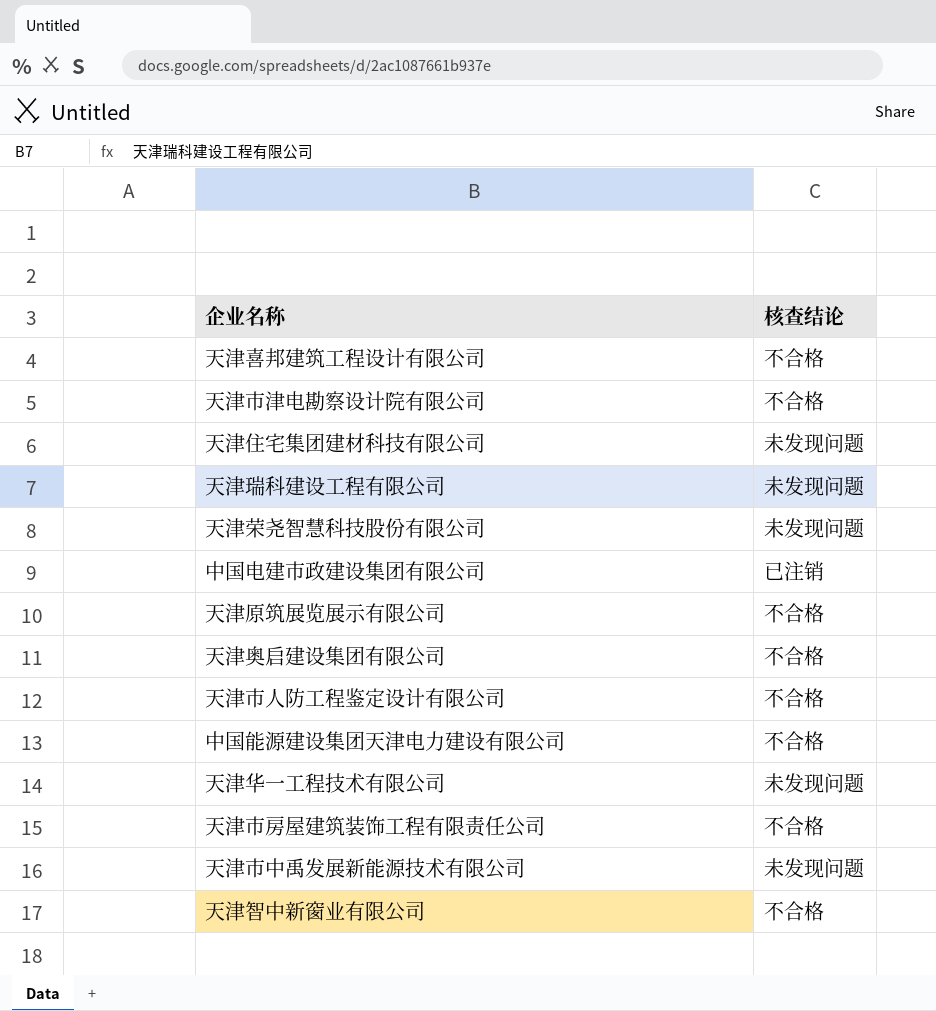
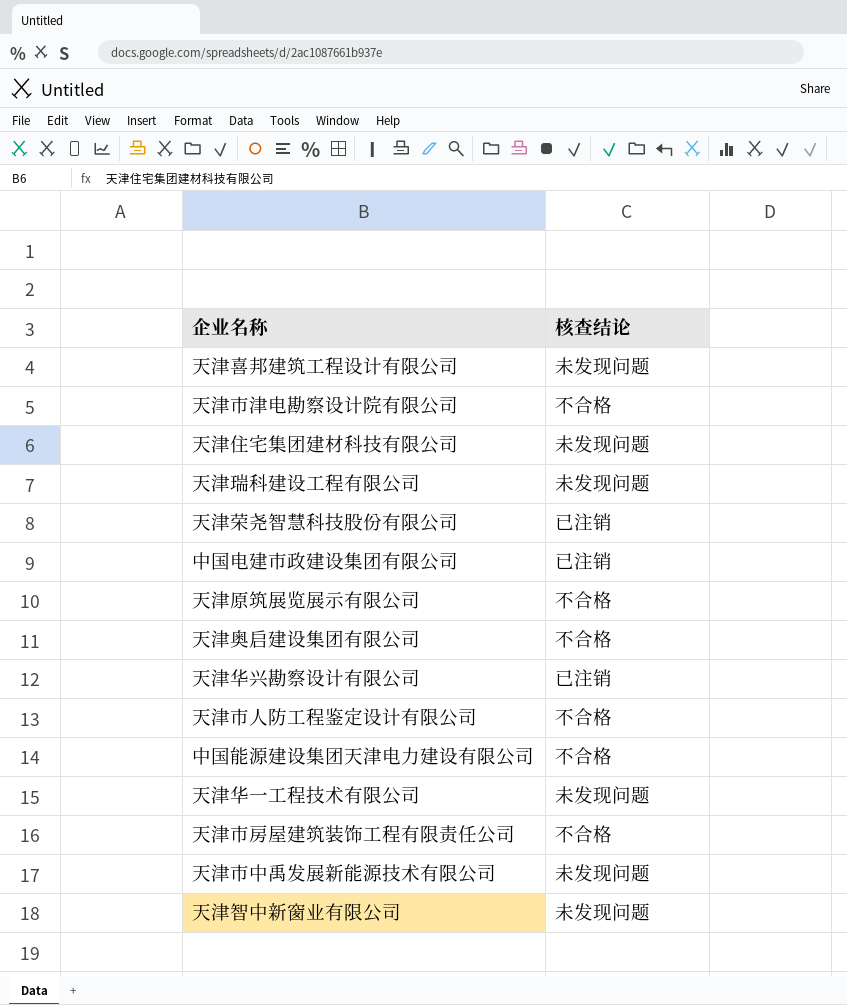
天津喜邦建筑工程设计有限公司 | 核查结论: 不合格 -> 未发现问题
天津荣尧智慧科技股份有限公司 | 核查结论: 未发现问题 -> 已注销
row 天津华兴勘察设计有限公司: none -> 已注销
天津智中新窗业有限公司 | 核查结论: 不合格 -> 未发现问题

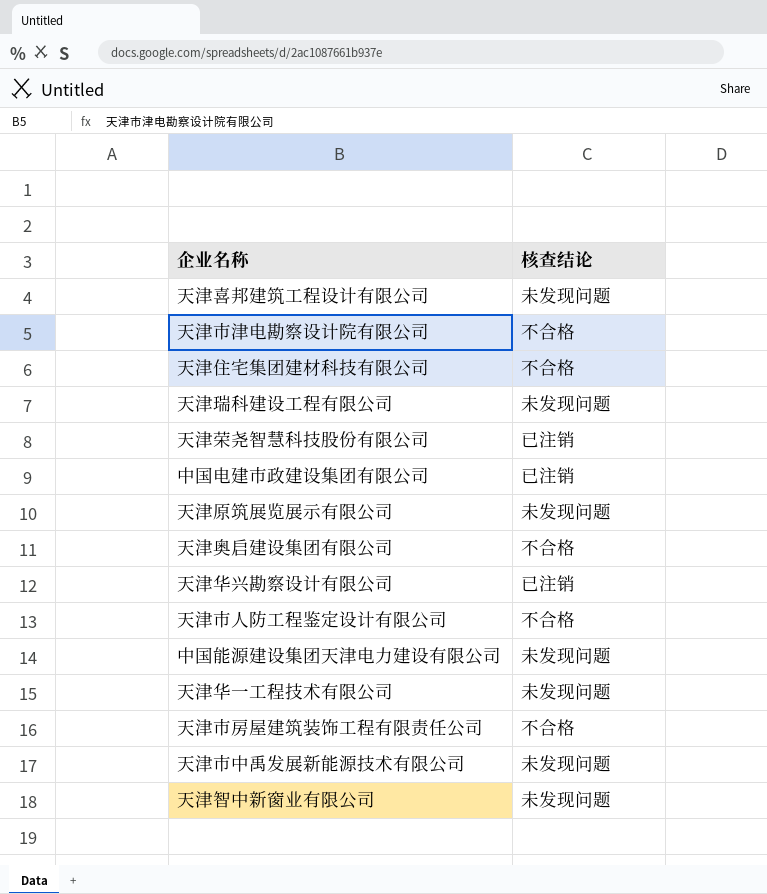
天津住宅集团建材科技有限公司 | 核查结论: 未发现问题 -> 不合格
天津原筑展览展示有限公司 | 核查结论: 不合格 -> 未发现问题
中国能源建设集团天津电力建设有限公司 | 核查结论: 不合格 -> 未发现问题

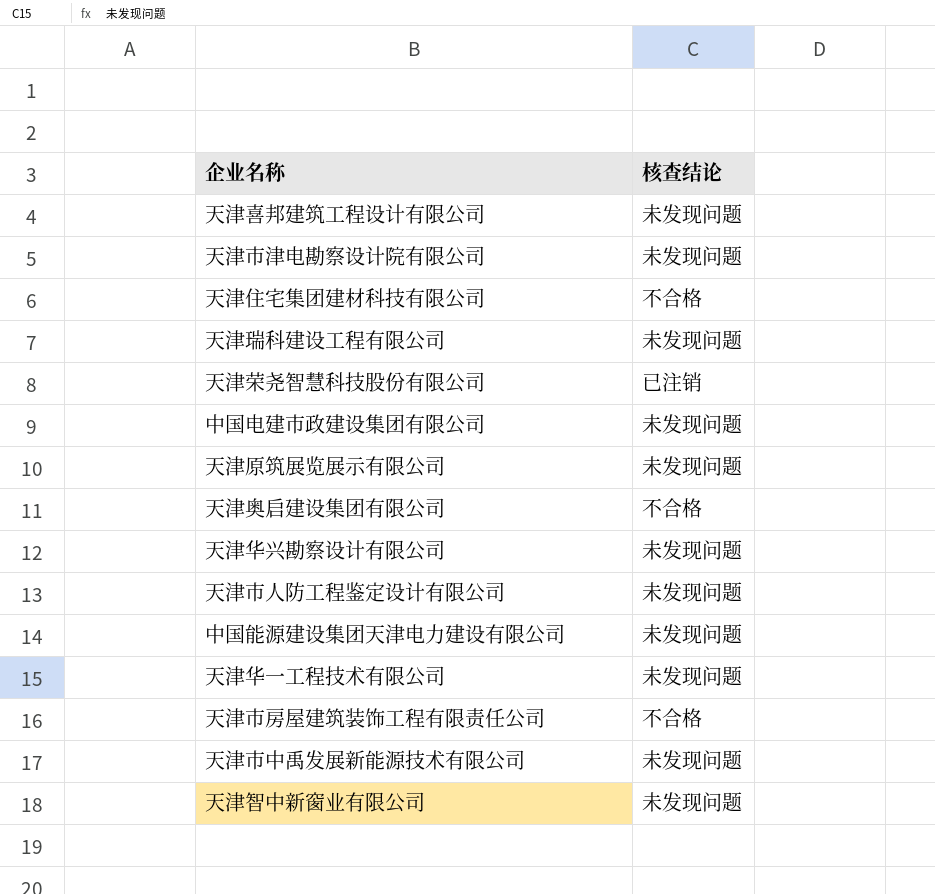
天津市津电勘察设计院有限公司 | 核查结论: 不合格 -> 未发现问题
中国电建市政建设集团有限公司 | 核查结论: 已注销 -> 未发现问题
天津华兴勘察设计有限公司 | 核查结论: 已注销 -> 未发现问题
天津市人防工程鉴定设计有限公司 | 核查结论: 不合格 -> 未发现问题

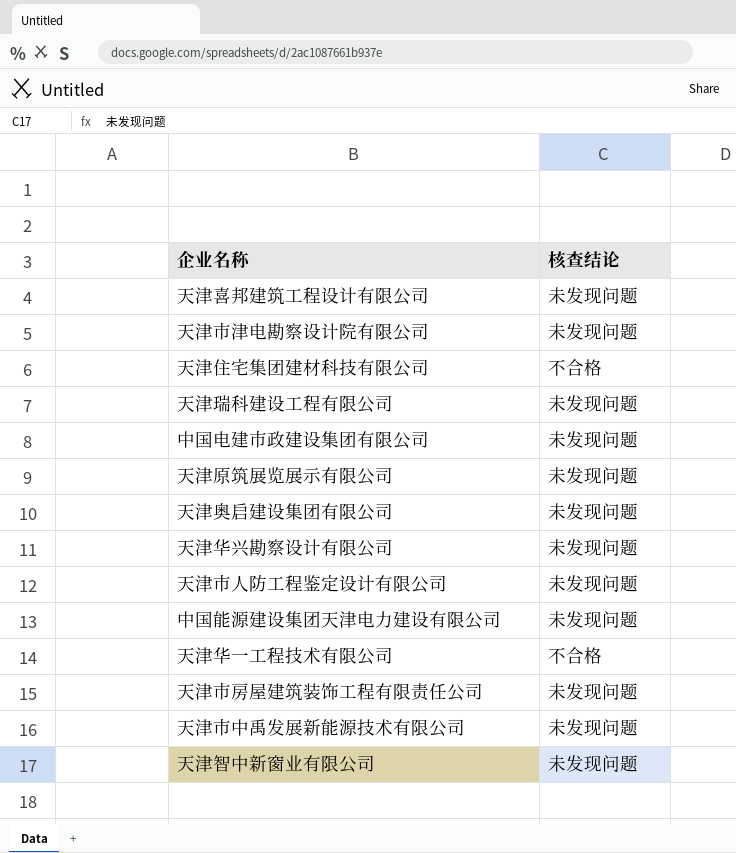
row 天津荣尧智慧科技股份有限公司: 已注销 -> none
天津奥启建设集团有限公司 | 核查结论: 不合格 -> 未发现问题
天津华一工程技术有限公司 | 核查结论: 未发现问题 -> 不合格
天津市房屋建筑装饰工程有限责任公司 | 核查结论: 不合格 -> 未发现问题

